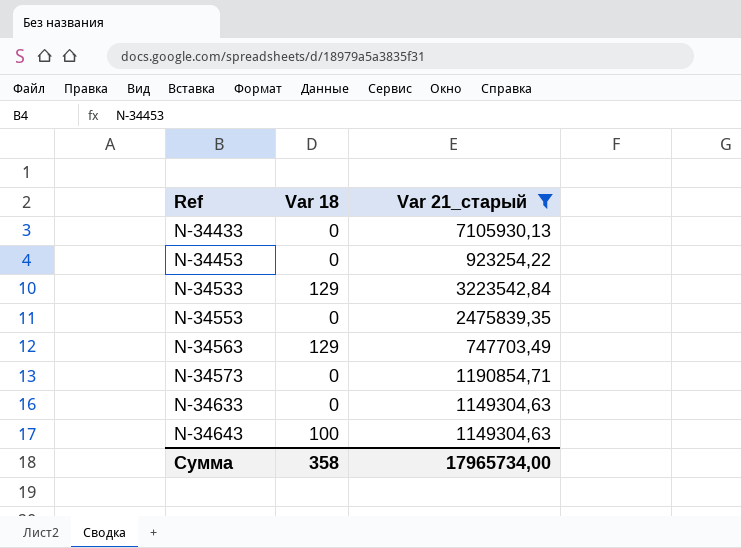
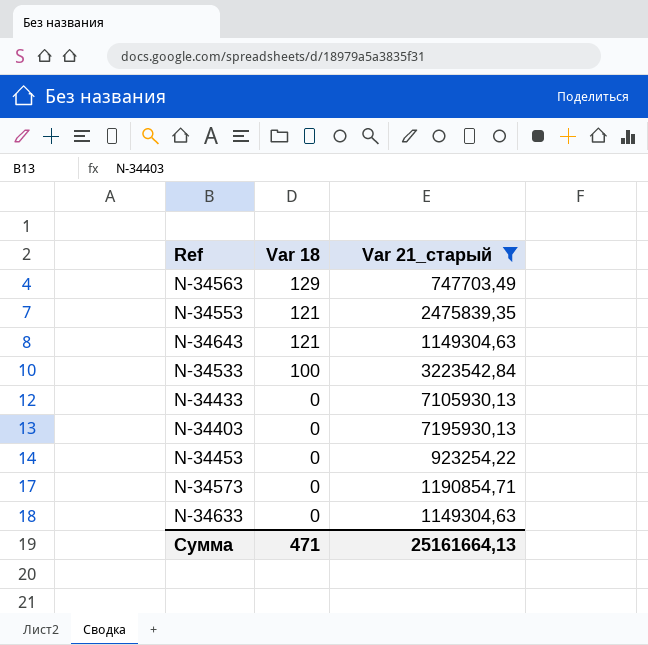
row order: Ref ascending -> Var 18 descending
N-34553 | Var 18: 0 -> 121
N-34643 | Var 18: 100 -> 121
N-34533 | Var 18: 129 -> 100
row N-34403: none -> 0 | 7195930,13
Сумма | Var 18: 358 -> 471
Сумма | Var 21_старый: 17965734,00 -> 25161664,13

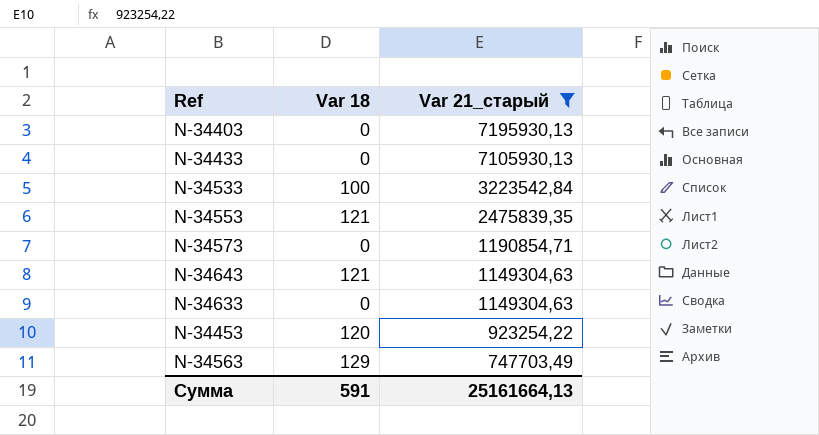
row order: Var 18 descending -> Var 21_старый descending
N-34453 | Var 18: 0 -> 120
Сумма | Var 18: 471 -> 591

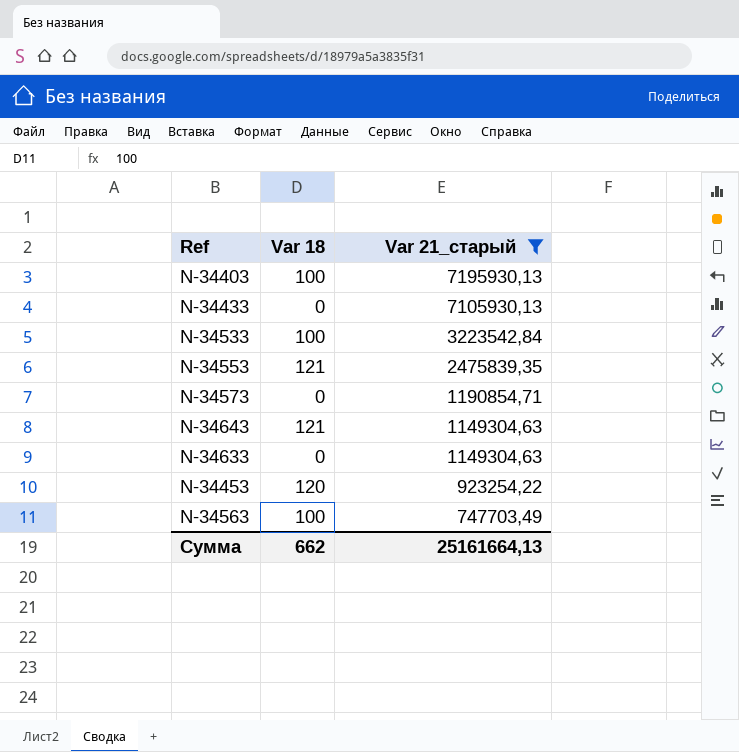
N-34403 | Var 18: 0 -> 100
N-34563 | Var 18: 129 -> 100
Сумма | Var 18: 591 -> 662

